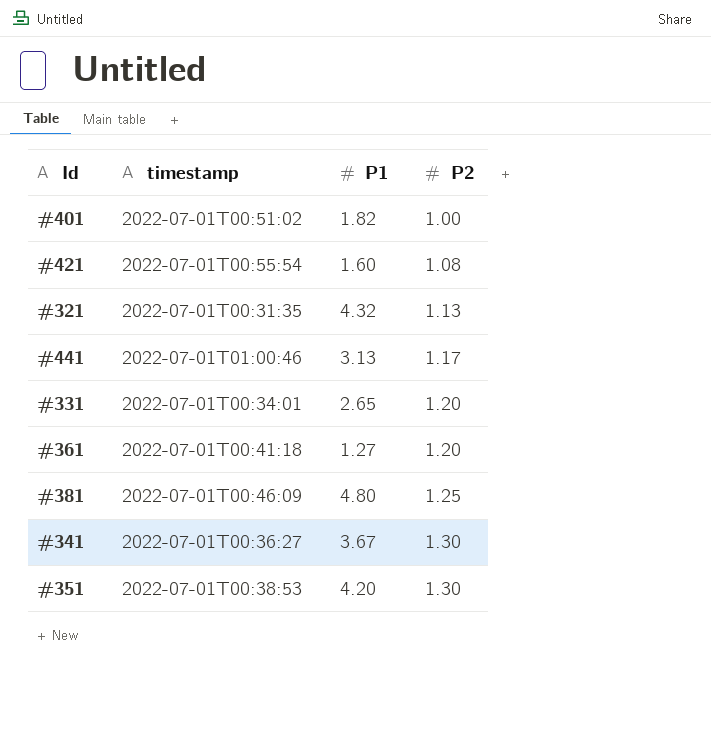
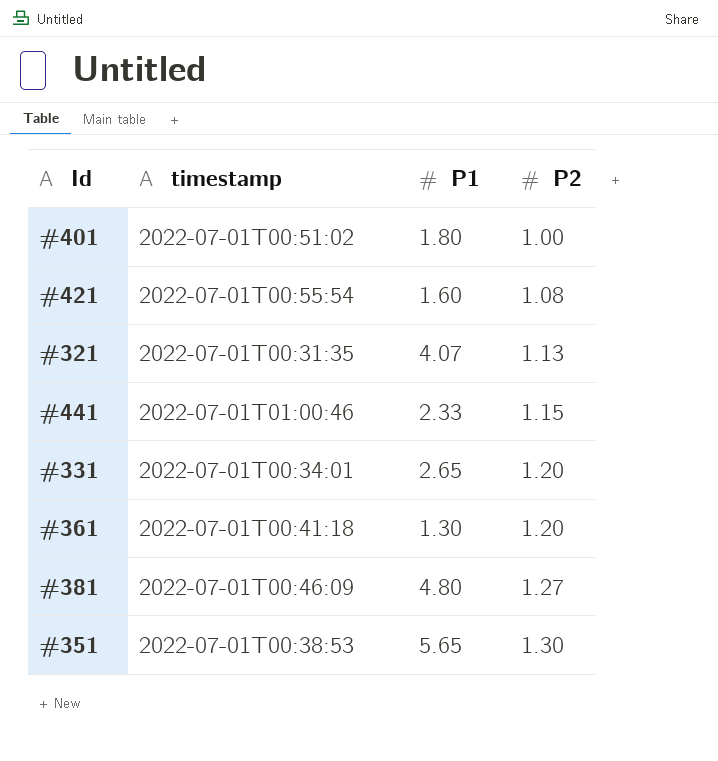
row #341: 2022-07-01T00:36:27 | 3.67 | 1.30 -> none
#401 | P1: 1.82 -> 1.80
#321 | P1: 4.32 -> 4.07
#441 | P1: 3.13 -> 2.33
#441 | P2: 1.17 -> 1.15
#361 | P1: 1.27 -> 1.30
#381 | P2: 1.25 -> 1.27
#351 | P1: 4.20 -> 5.65

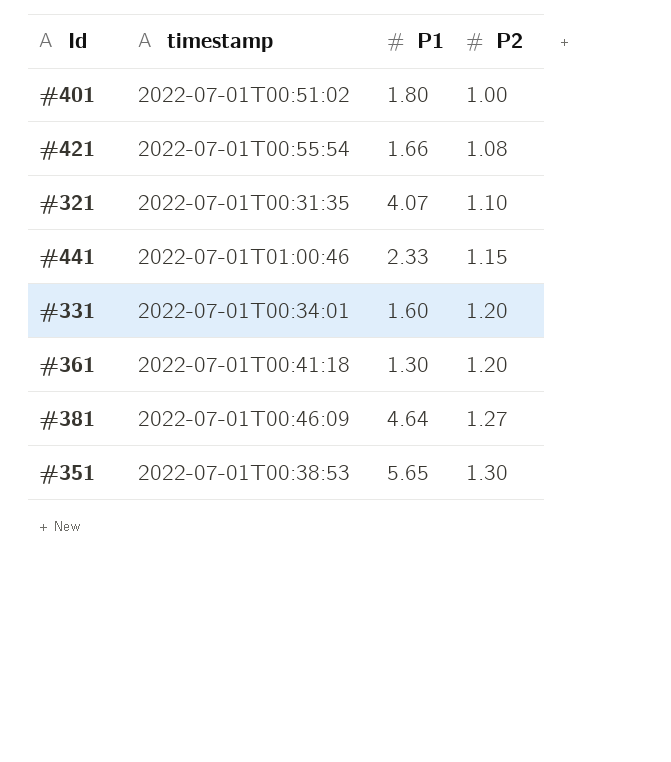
#421 | P1: 1.60 -> 1.66
#321 | P2: 1.13 -> 1.10
#331 | P1: 2.65 -> 1.60
#381 | P1: 4.80 -> 4.64

